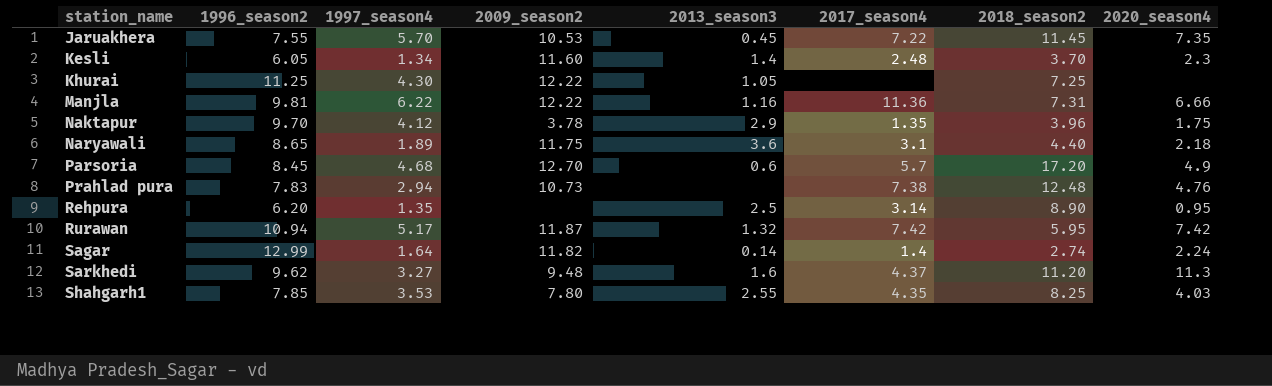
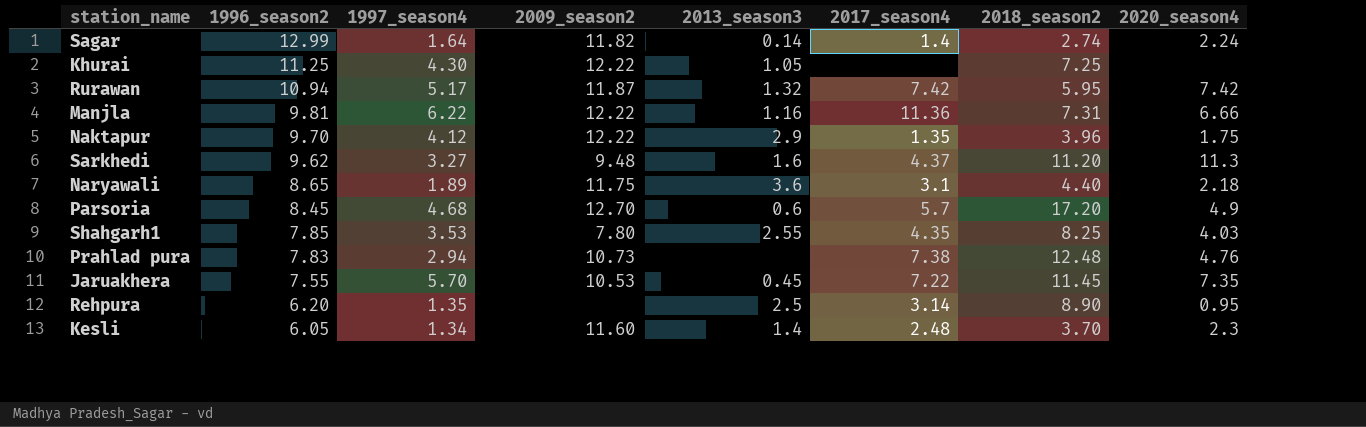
row order: station_name ascending -> 1996_season2 descending
Naktapur | 2009_season2: 3.78 -> 12.22

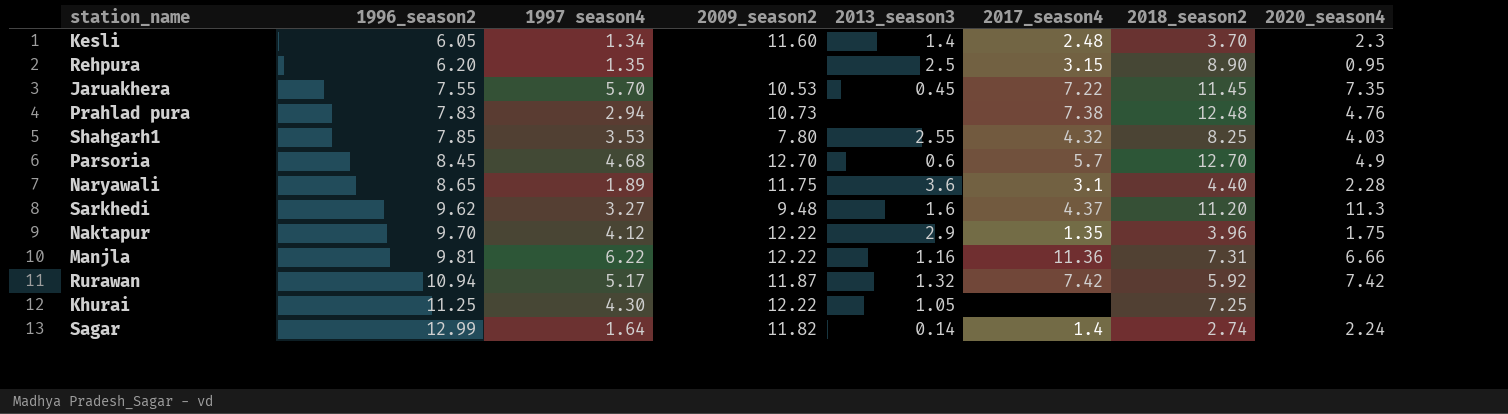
row order: 1996_season2 descending -> 1996_season2 ascending
column name: 1997_season4 -> 1997 season4
Rehpura | 2017_season4: 3.14 -> 3.15
Shahgarh1 | 2017_season4: 4.35 -> 4.32
Parsoria | 2018_season2: 17.20 -> 12.70
Naryawali | 2020_season4: 2.18 -> 2.28
Rurawan | 2018_season2: 5.95 -> 5.92

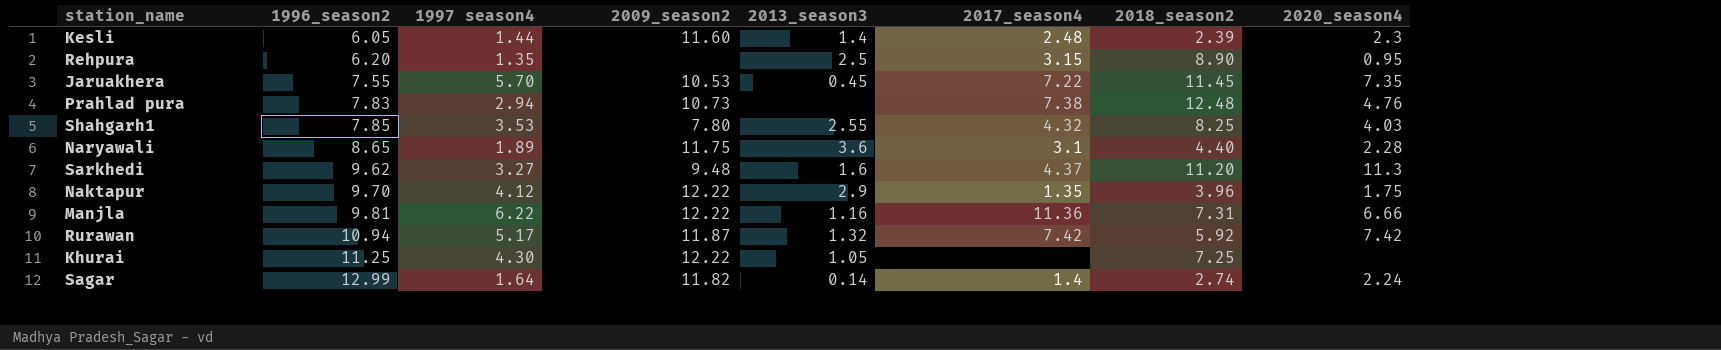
row Parsoria: 8.45 | 4.68 | 12.70 | 0.6 | 5.7 | 12.70 | 4.9 -> none
Kesli | 1997 season4: 1.34 -> 1.44
Kesli | 2018_season2: 3.70 -> 2.39

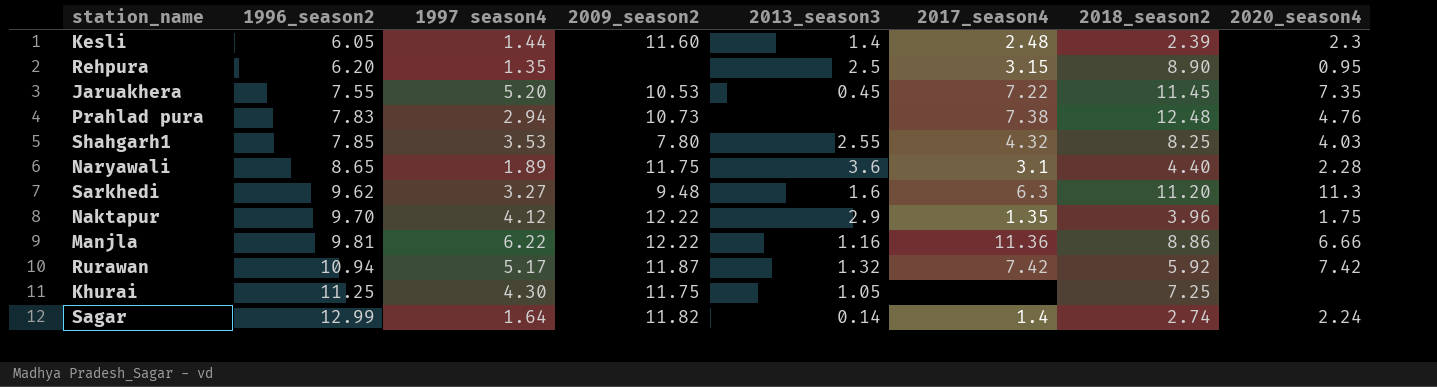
Jaruakhera | 1997 season4: 5.70 -> 5.20
Sarkhedi | 2017_season4: 4.37 -> 6.3
Manjla | 2018_season2: 7.31 -> 8.86
Khurai | 2009_season2: 12.22 -> 11.75

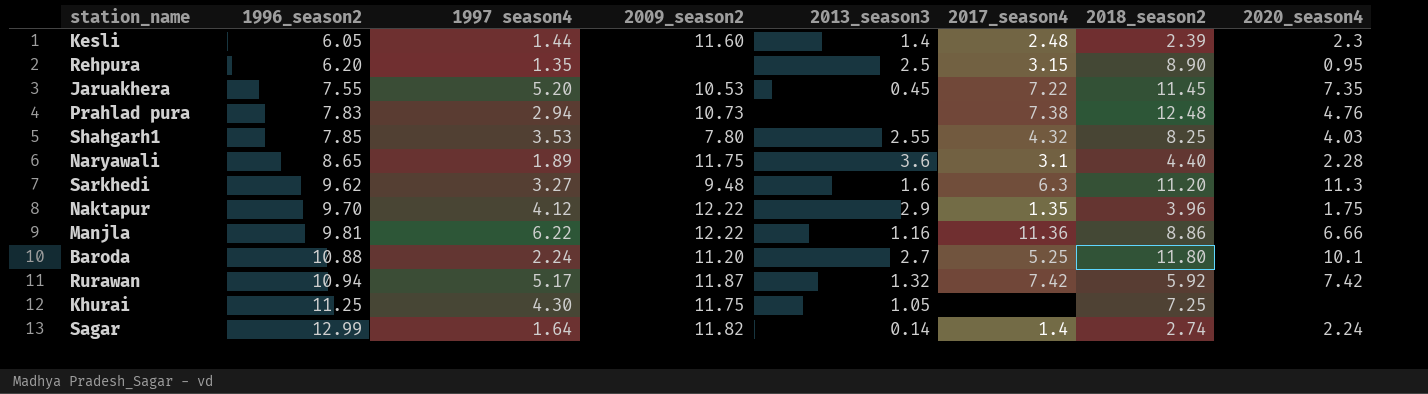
row Baroda: none -> 10.88 | 2.24 | 11.20 | 2.7 | 5.25 | 11.80 | 10.1

